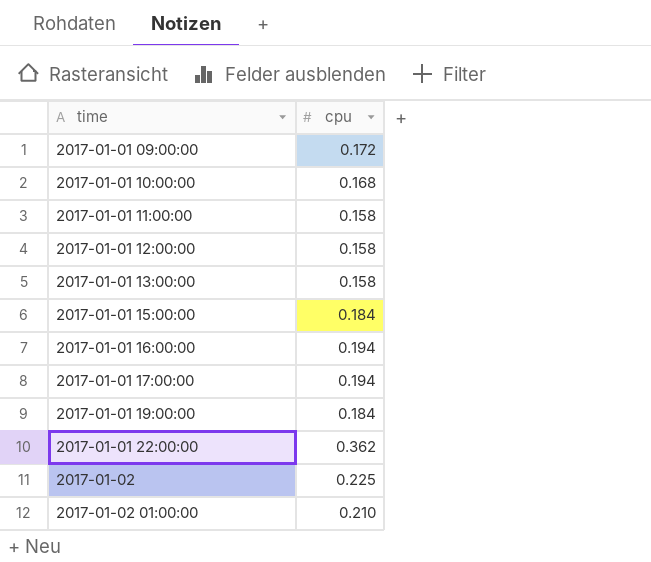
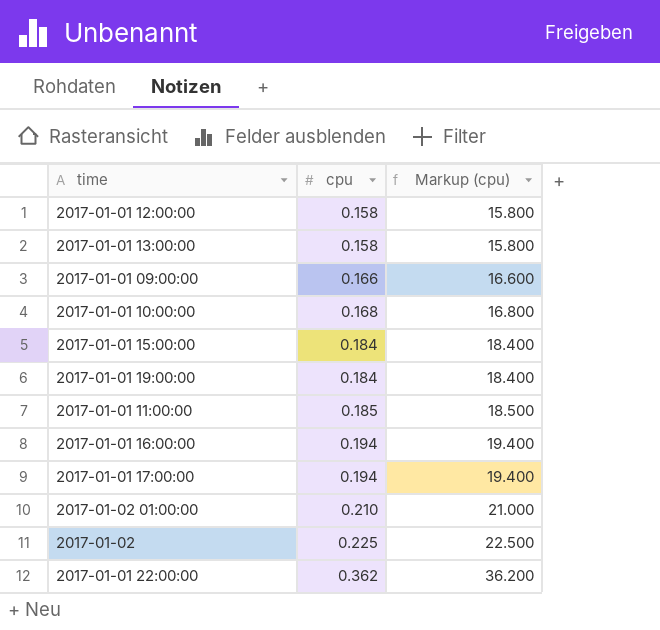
row order: time ascending -> cpu ascending
column Markup (cpu) | formula: none -> [cpu] * 100
2017-01-01 09:00:00 | cpu: 0.172 -> 0.166
2017-01-01 11:00:00 | cpu: 0.158 -> 0.185

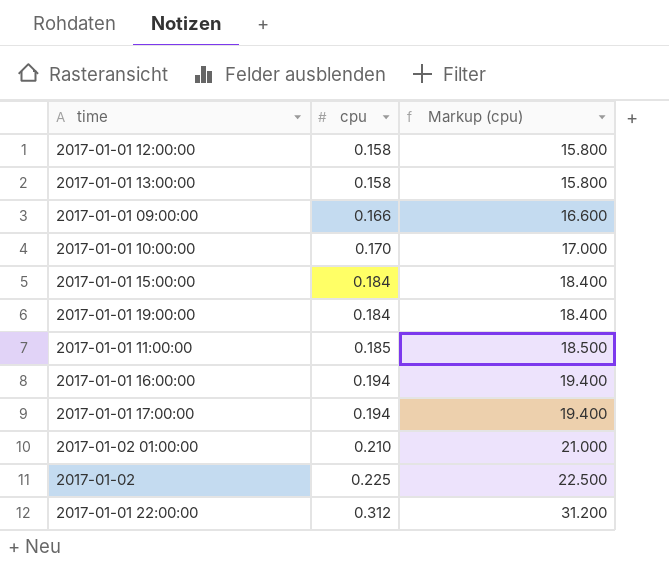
2017-01-01 10:00:00 | cpu: 0.168 -> 0.170
2017-01-01 10:00:00 | Markup (cpu): 16.800 -> 17.000
2017-01-01 22:00:00 | cpu: 0.362 -> 0.312
2017-01-01 22:00:00 | Markup (cpu): 36.200 -> 31.200

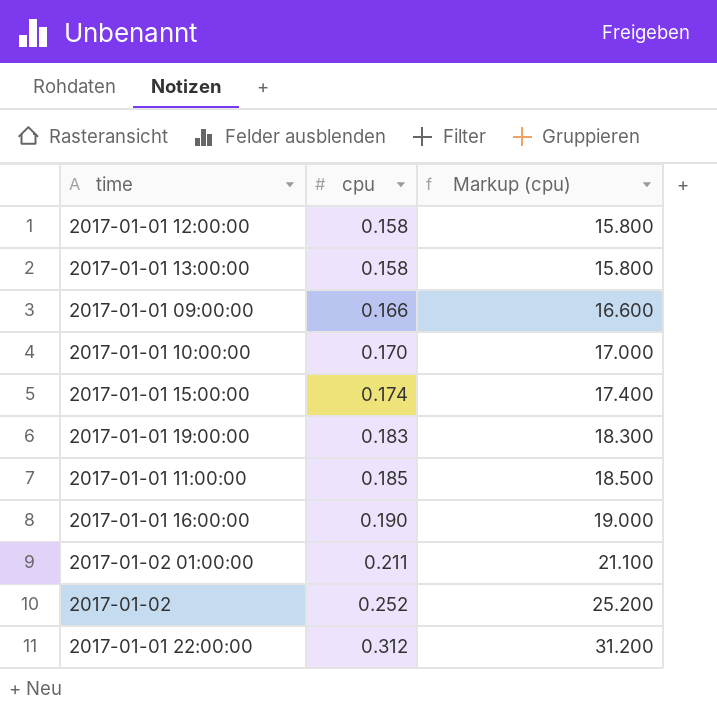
row 2017-01-01 17:00:00: 0.194 | 19.400 -> none
2017-01-01 15:00:00 | cpu: 0.184 -> 0.174
2017-01-01 15:00:00 | Markup (cpu): 18.400 -> 17.400
2017-01-01 19:00:00 | cpu: 0.184 -> 0.183
2017-01-01 19:00:00 | Markup (cpu): 18.400 -> 18.300
2017-01-01 16:00:00 | cpu: 0.194 -> 0.190
2017-01-01 16:00:00 | Markup (cpu): 19.400 -> 19.000
2017-01-02 01:00:00 | cpu: 0.210 -> 0.211
2017-01-02 01:00:00 | Markup (cpu): 21.000 -> 21.100
2017-01-02 | cpu: 0.225 -> 0.252
2017-01-02 | Markup (cpu): 22.500 -> 25.200

